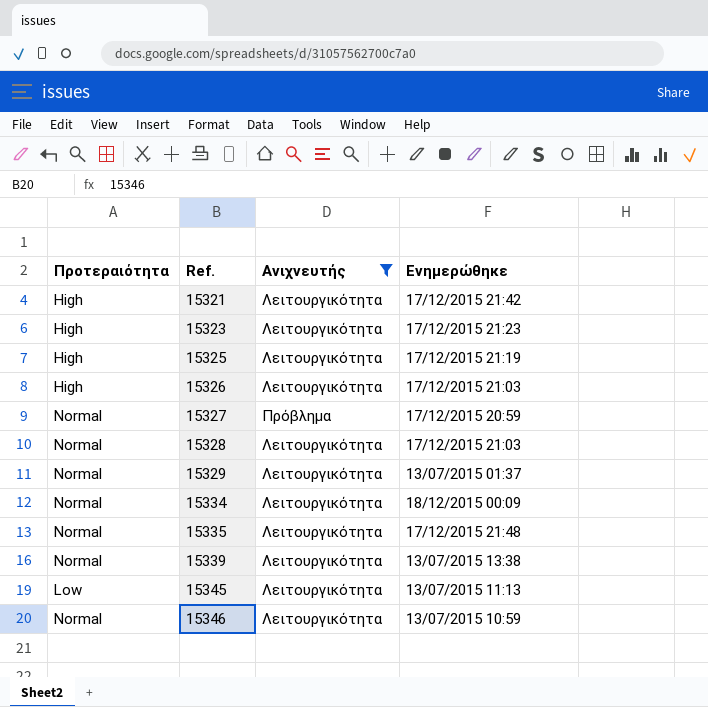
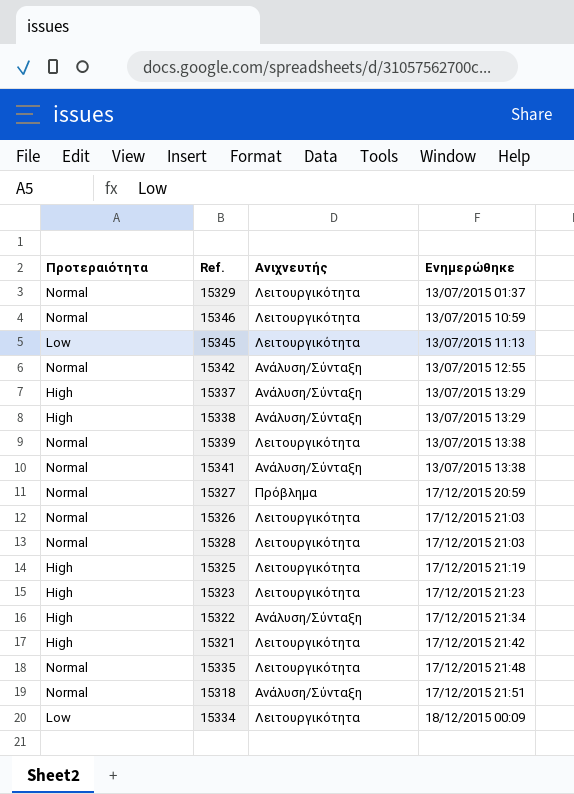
filter: Ανιχνευτής != Ανάλυση/Σύνταξη -> none
row order: Ref. ascending -> Ενημερώθηκε ascending
15326 | Προτεραιότητα: High -> Normal
15334 | Προτεραιότητα: Normal -> Low

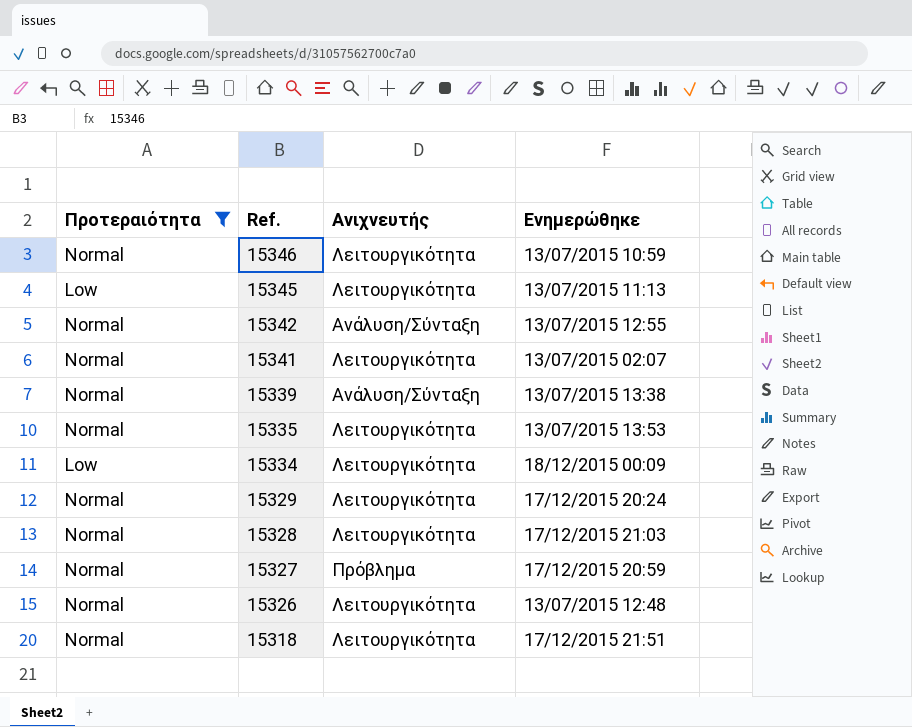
filter: none -> Προτεραιότητα != High
row order: Ενημερώθηκε ascending -> Ref. descending
15341 | Ανιχνευτής: Ανάλυση/Σύνταξη -> Λειτουργικότητα
15341 | Ενημερώθηκε: 13/07/2015 13:38 -> 13/07/2015 02:07
15339 | Ανιχνευτής: Λειτουργικότητα -> Ανάλυση/Σύνταξη
15335 | Ενημερώθηκε: 17/12/2015 21:48 -> 13/07/2015 13:53
15329 | Ενημερώθηκε: 13/07/2015 01:37 -> 17/12/2015 20:24
15326 | Ενημερώθηκε: 17/12/2015 21:03 -> 13/07/2015 12:48
15318 | Ανιχνευτής: Ανάλυση/Σύνταξη -> Λειτουργικότητα

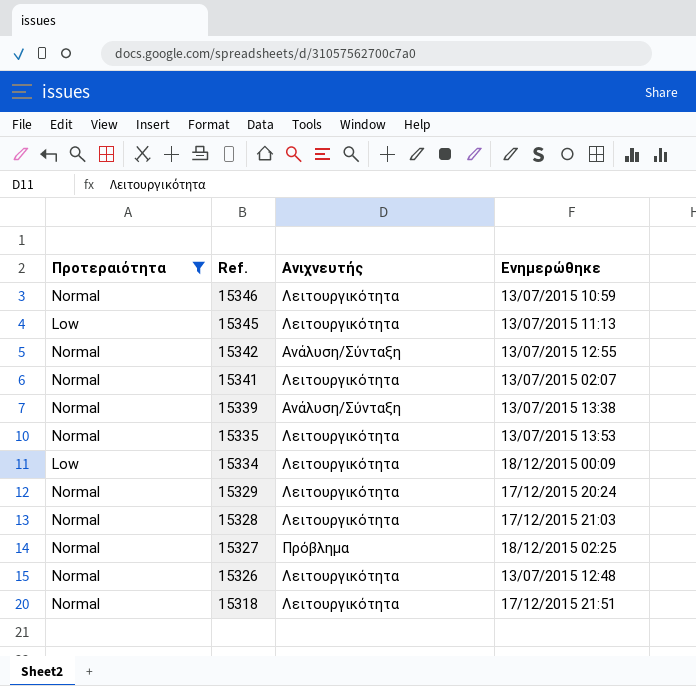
15327 | Ενημερώθηκε: 17/12/2015 20:59 -> 18/12/2015 02:25

